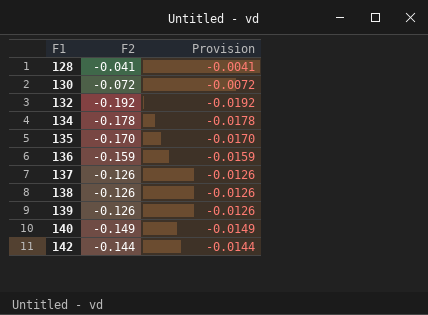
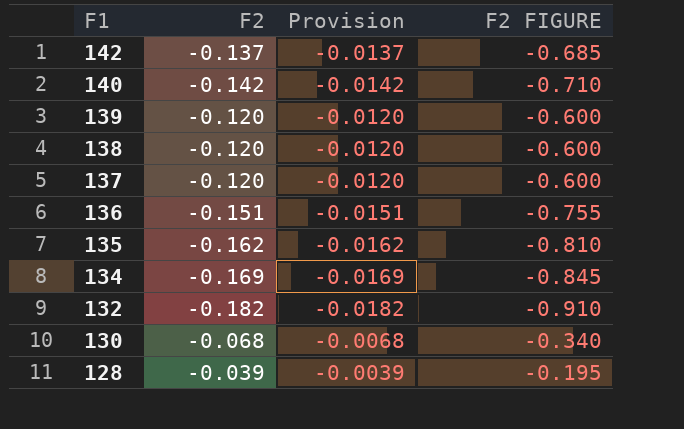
row order: F1 ascending -> F1 descending
column F2 FIGURE | formula: none -> [F2] * 5
142 | F2: -0.144 -> -0.137
142 | Provision: -0.0144 -> -0.0137
140 | F2: -0.149 -> -0.142
140 | Provision: -0.0149 -> -0.0142
139 | F2: -0.126 -> -0.120
139 | Provision: -0.0126 -> -0.0120
138 | F2: -0.126 -> -0.120
138 | Provision: -0.0126 -> -0.0120
137 | F2: -0.126 -> -0.120
137 | Provision: -0.0126 -> -0.0120
136 | F2: -0.159 -> -0.151
136 | Provision: -0.0159 -> -0.0151
135 | F2: -0.170 -> -0.162
135 | Provision: -0.0170 -> -0.0162
134 | F2: -0.178 -> -0.169
134 | Provision: -0.0178 -> -0.0169
132 | F2: -0.192 -> -0.182
132 | Provision: -0.0192 -> -0.0182
130 | F2: -0.072 -> -0.068
130 | Provision: -0.0072 -> -0.0068
128 | F2: -0.041 -> -0.039
128 | Provision: -0.0041 -> -0.0039

